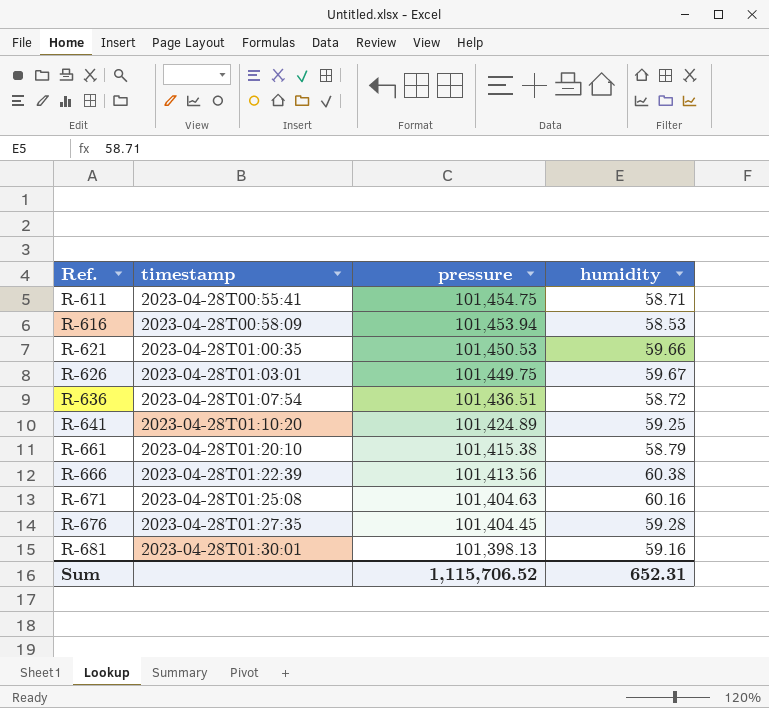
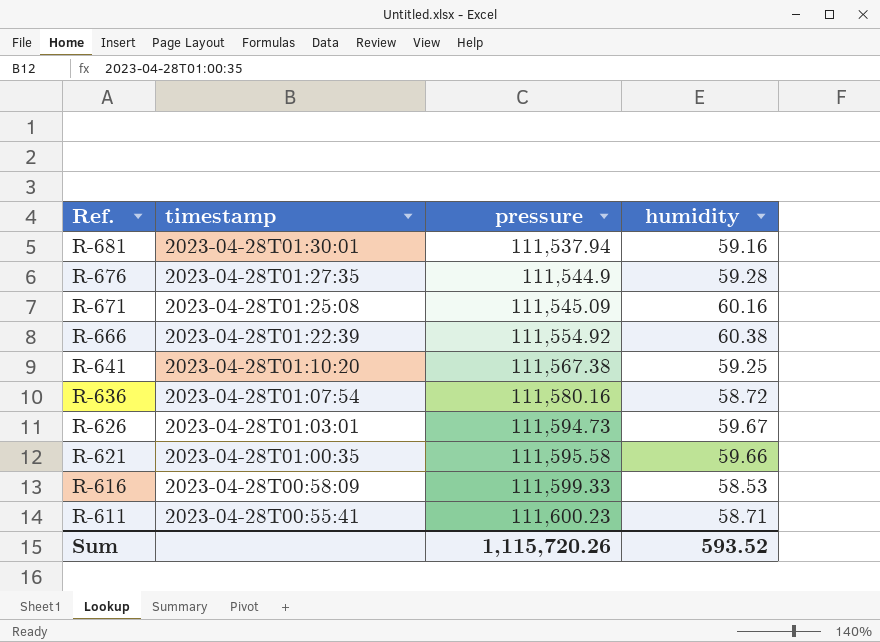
row order: Ref. ascending -> Ref. descending
row R-661: 2023-04-28T01:20:10 | 101,415.38 | 58.79 -> none
R-681 | pressure: 101,398.13 -> 111,537.94
R-676 | pressure: 101,404.45 -> 111,544.9
R-671 | pressure: 101,404.63 -> 111,545.09
R-666 | pressure: 101,413.56 -> 111,554.92
R-641 | pressure: 101,424.89 -> 111,567.38
R-636 | pressure: 101,436.51 -> 111,580.16
R-626 | pressure: 101,449.75 -> 111,594.73
R-621 | pressure: 101,450.53 -> 111,595.58
R-616 | pressure: 101,453.94 -> 111,599.33
R-611 | pressure: 101,454.75 -> 111,600.23
Sum | pressure: 1,115,706.52 -> 1,115,720.26
Sum | humidity: 652.31 -> 593.52

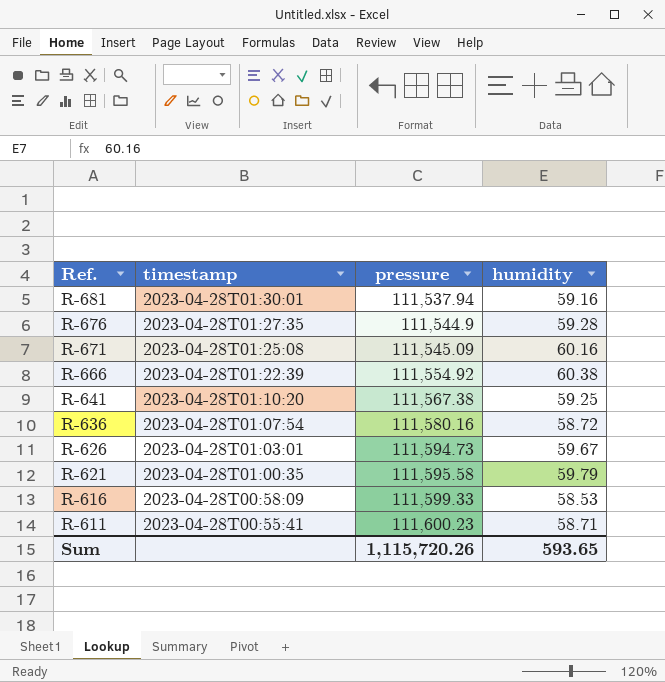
R-621 | humidity: 59.66 -> 59.79
Sum | humidity: 593.52 -> 593.65

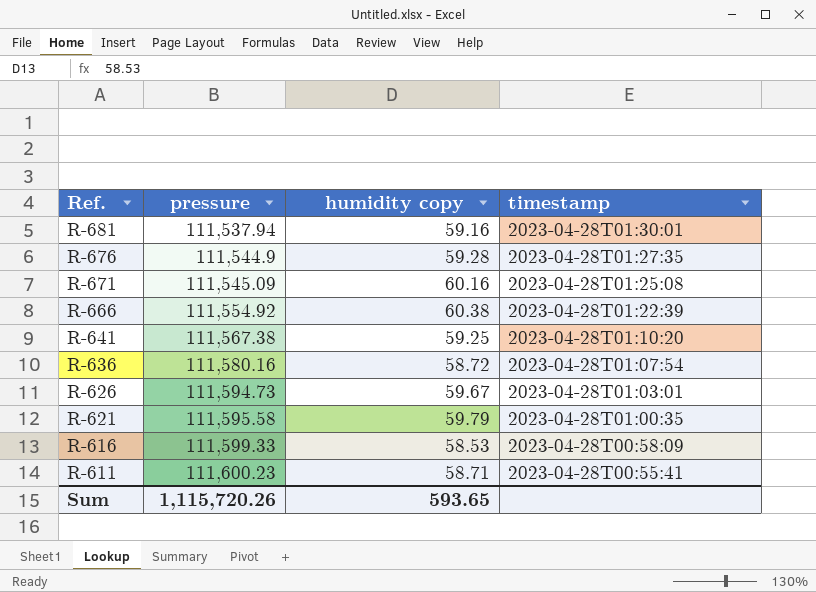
column name: humidity -> humidity copy
column timestamp | position: 2 -> 4

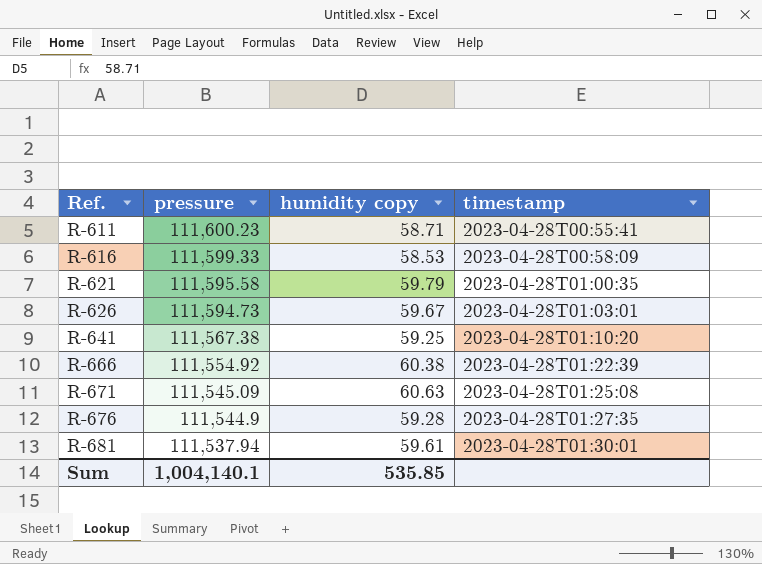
row order: Ref. descending -> Ref. ascending
row R-636: 111,580.16 | 58.72 | 2023-04-28T01:07:54 -> none
R-671 | humidity copy: 60.16 -> 60.63
R-681 | humidity copy: 59.16 -> 59.61
Sum | pressure: 1,115,720.26 -> 1,004,140.1
Sum | humidity copy: 593.65 -> 535.85

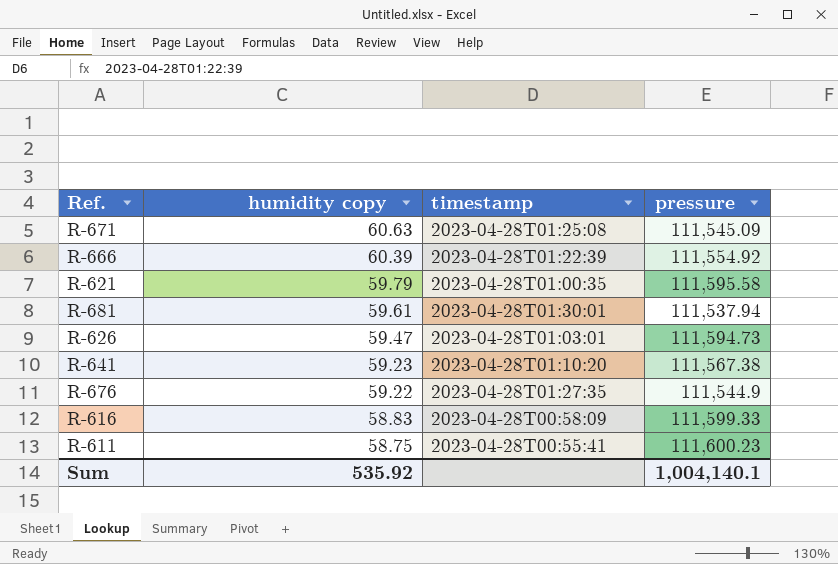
row order: Ref. ascending -> humidity copy descending
column pressure | position: 2 -> 4
R-666 | humidity copy: 60.38 -> 60.39
R-626 | humidity copy: 59.67 -> 59.47
R-641 | humidity copy: 59.25 -> 59.23
R-676 | humidity copy: 59.28 -> 59.22
R-616 | humidity copy: 58.53 -> 58.83
R-611 | humidity copy: 58.71 -> 58.75
Sum | humidity copy: 535.85 -> 535.92

